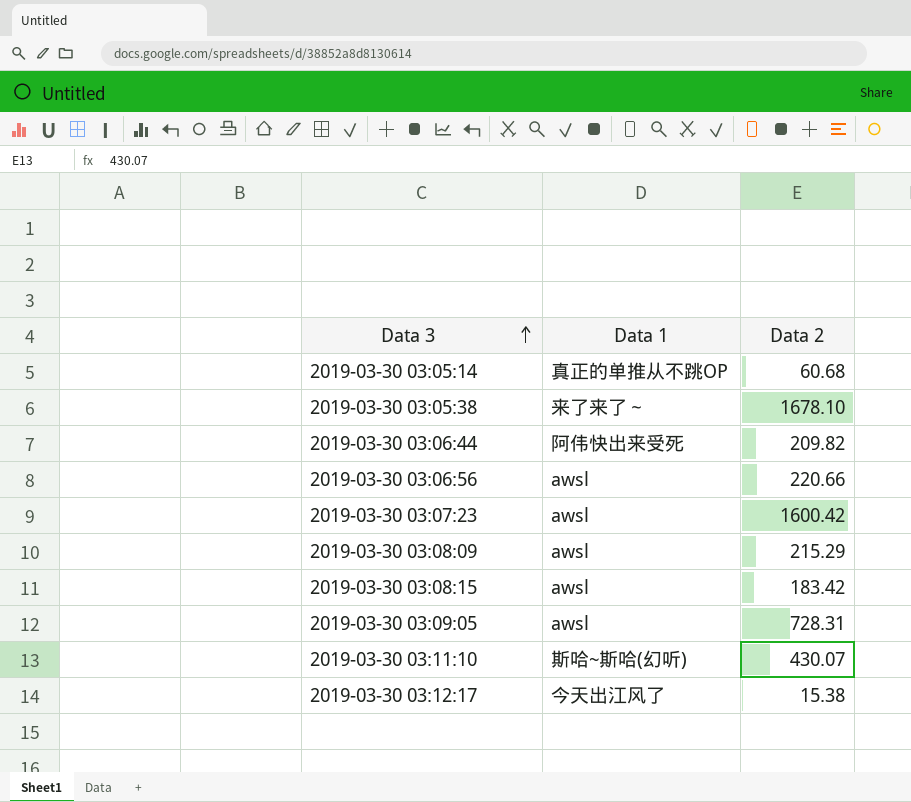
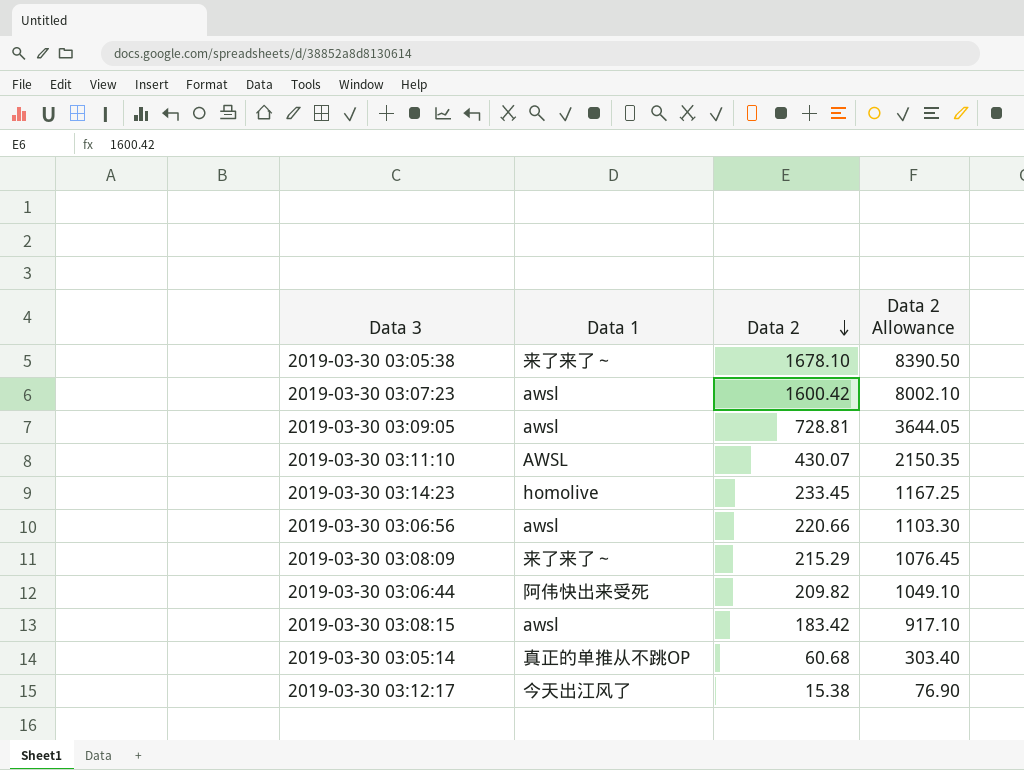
row order: Data 3 ascending -> Data 2 descending
column Data 2 Allowance | formula: none -> [Data 2] * 5
2019-03-30 03:09:05 | Data 2: 728.31 -> 728.81
2019-03-30 03:11:10 | Data 1: 斯哈~斯哈(幻听) -> AWSL
row 2019-03-30 03:14:23: none -> homolive | 233.45 | 1167.25
2019-03-30 03:08:09 | Data 1: awsl -> 来了来了～

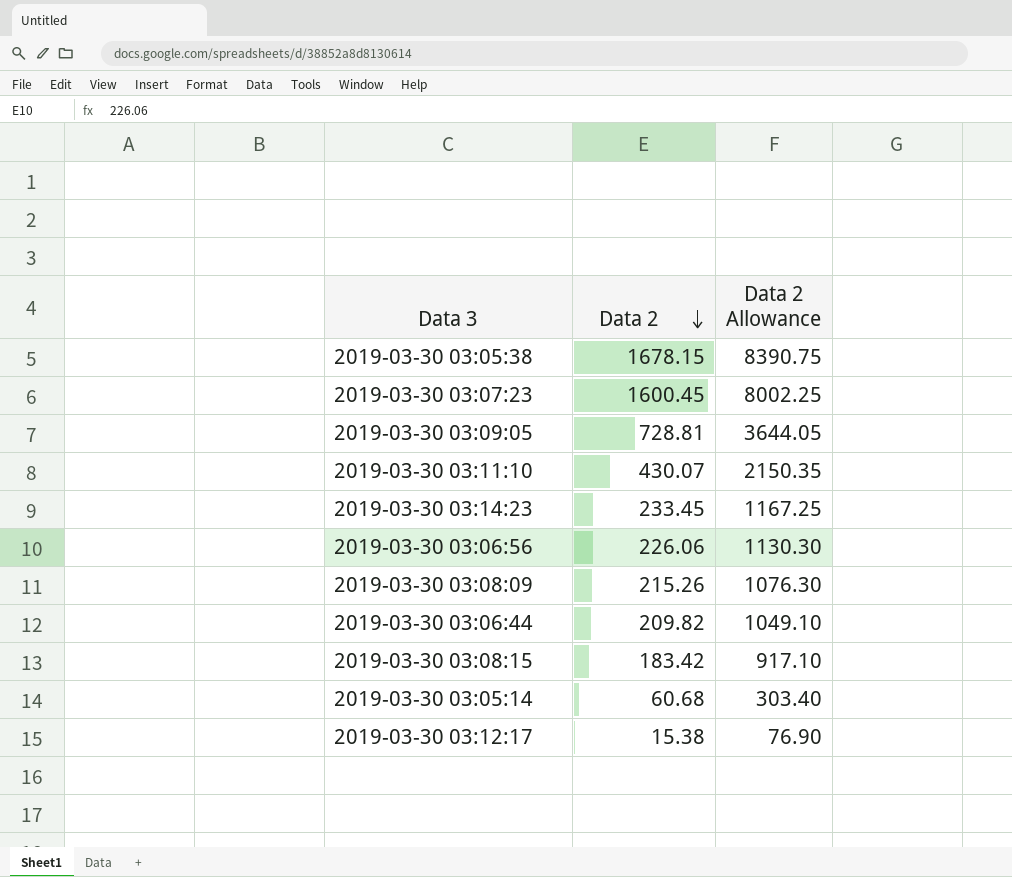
column Data 1 | position: 2 -> none
2019-03-30 03:05:38 | Data 2: 1678.10 -> 1678.15
2019-03-30 03:05:38 | Data 2 Allowance: 8390.50 -> 8390.75
2019-03-30 03:07:23 | Data 2: 1600.42 -> 1600.45
2019-03-30 03:07:23 | Data 2 Allowance: 8002.10 -> 8002.25
2019-03-30 03:06:56 | Data 2: 220.66 -> 226.06
2019-03-30 03:06:56 | Data 2 Allowance: 1103.30 -> 1130.30
2019-03-30 03:08:09 | Data 2: 215.29 -> 215.26
2019-03-30 03:08:09 | Data 2 Allowance: 1076.45 -> 1076.30

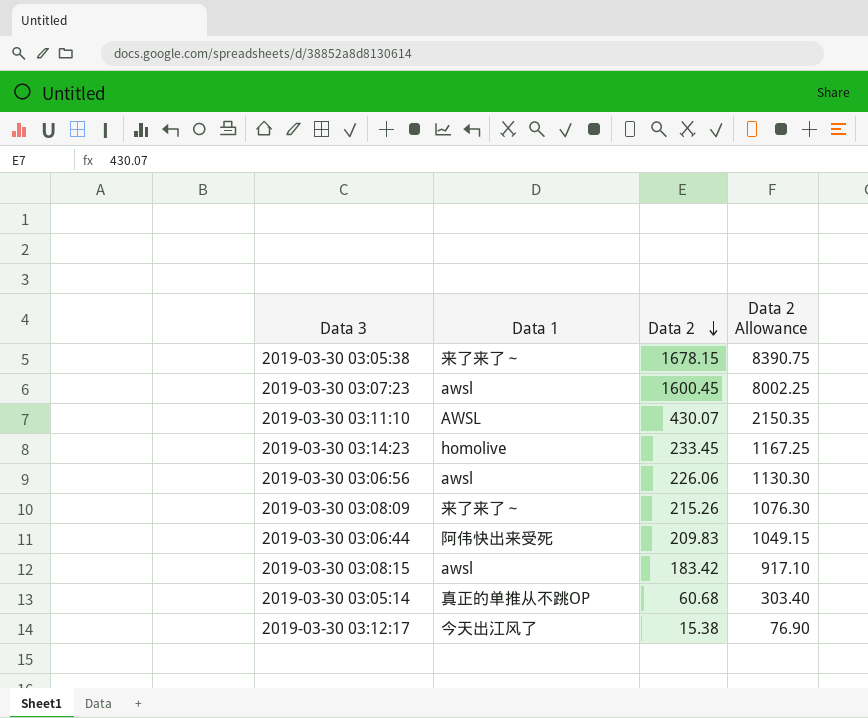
column Data 1 | position: none -> 2
row 2019-03-30 03:09:05: 728.81 | 3644.05 -> none
2019-03-30 03:06:44 | Data 2: 209.82 -> 209.83
2019-03-30 03:06:44 | Data 2 Allowance: 1049.10 -> 1049.15

